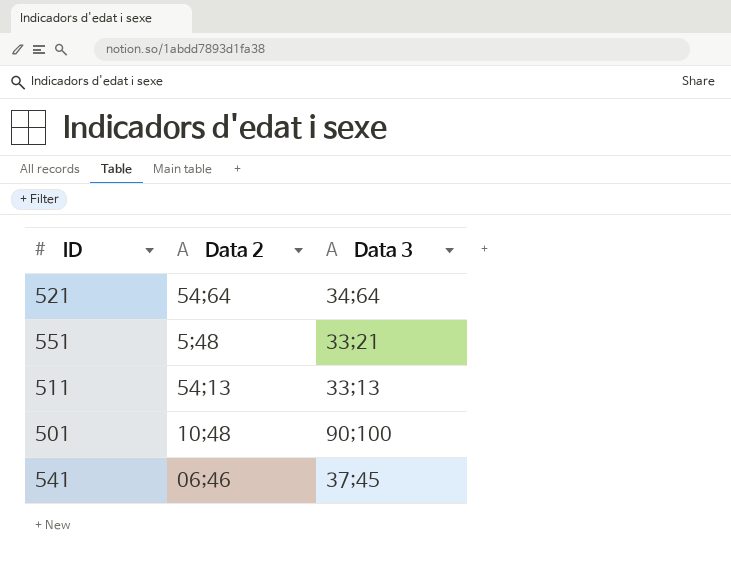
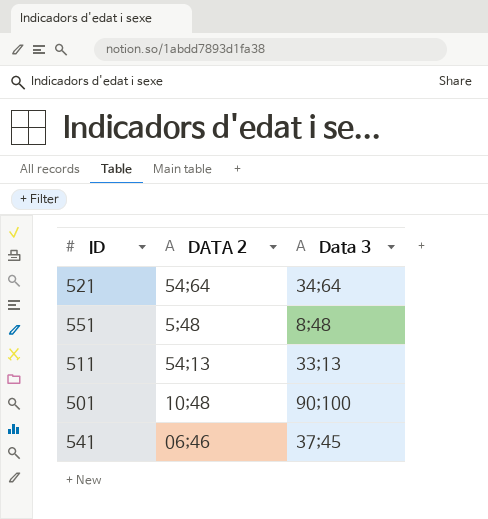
column name: Data 2 -> DATA 2
551 | Data 3: 33;21 -> 8;48

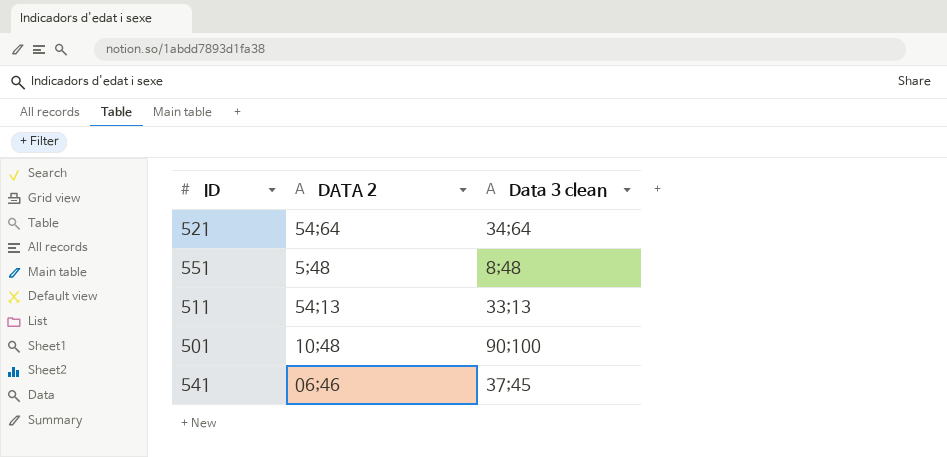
column name: Data 3 -> Data 3 clean

